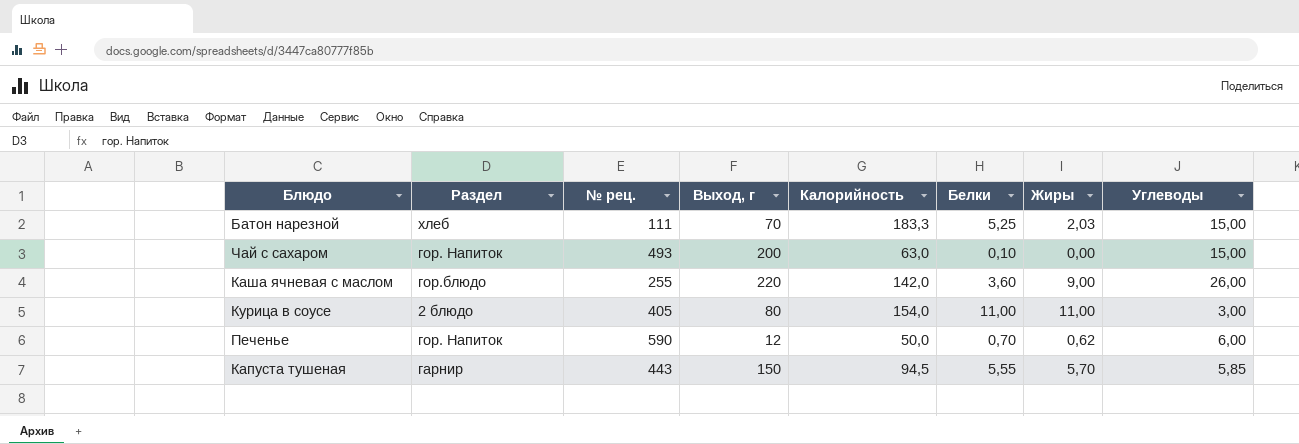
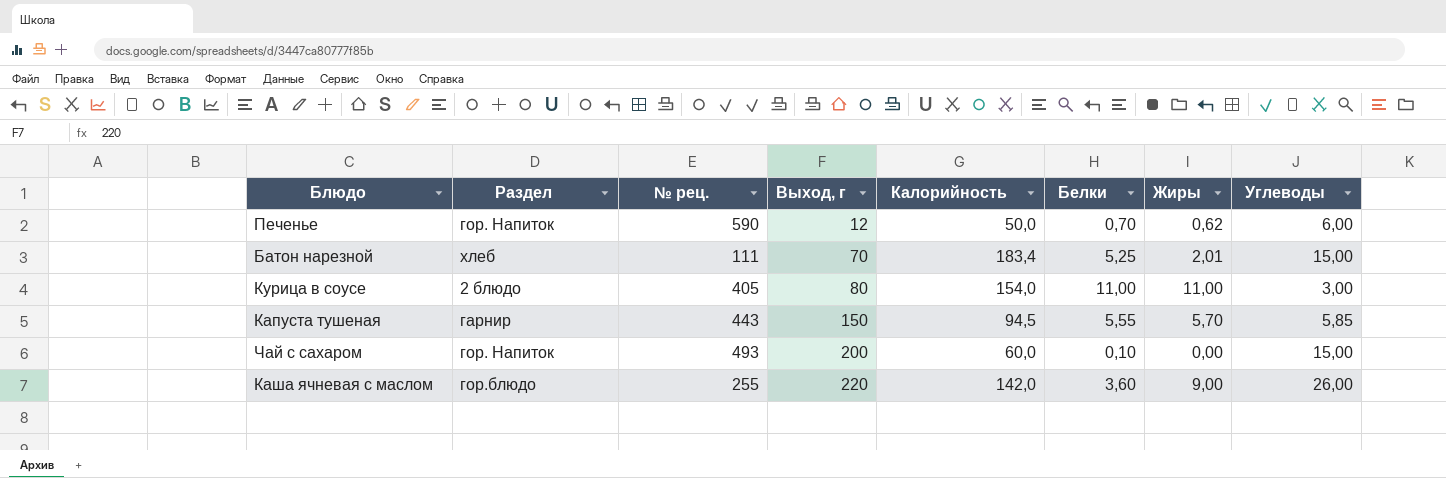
row order: none -> Выход, г ascending
Батон нарезной | Калорийность: 183,3 -> 183,4
Батон нарезной | Жиры: 2,03 -> 2,01
Чай с сахаром | Калорийность: 63,0 -> 60,0

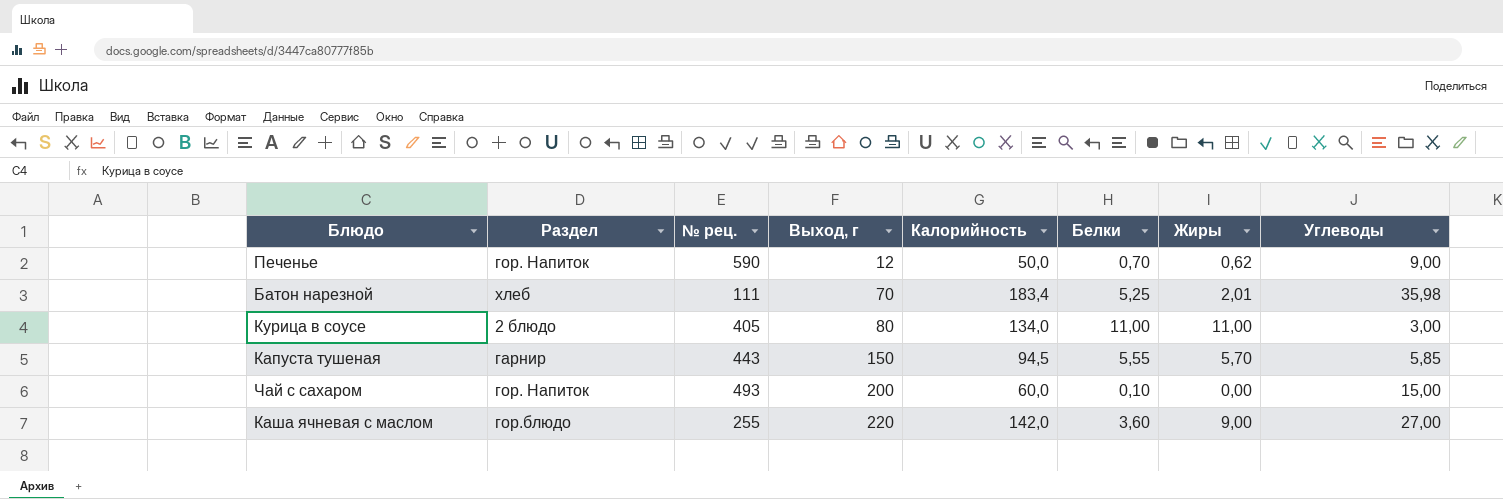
Печенье | Углеводы: 6,00 -> 9,00
Батон нарезной | Углеводы: 15,00 -> 35,98
Курица в соусе | Калорийность: 154,0 -> 134,0
Каша ячневая с маслом | Углеводы: 26,00 -> 27,00

